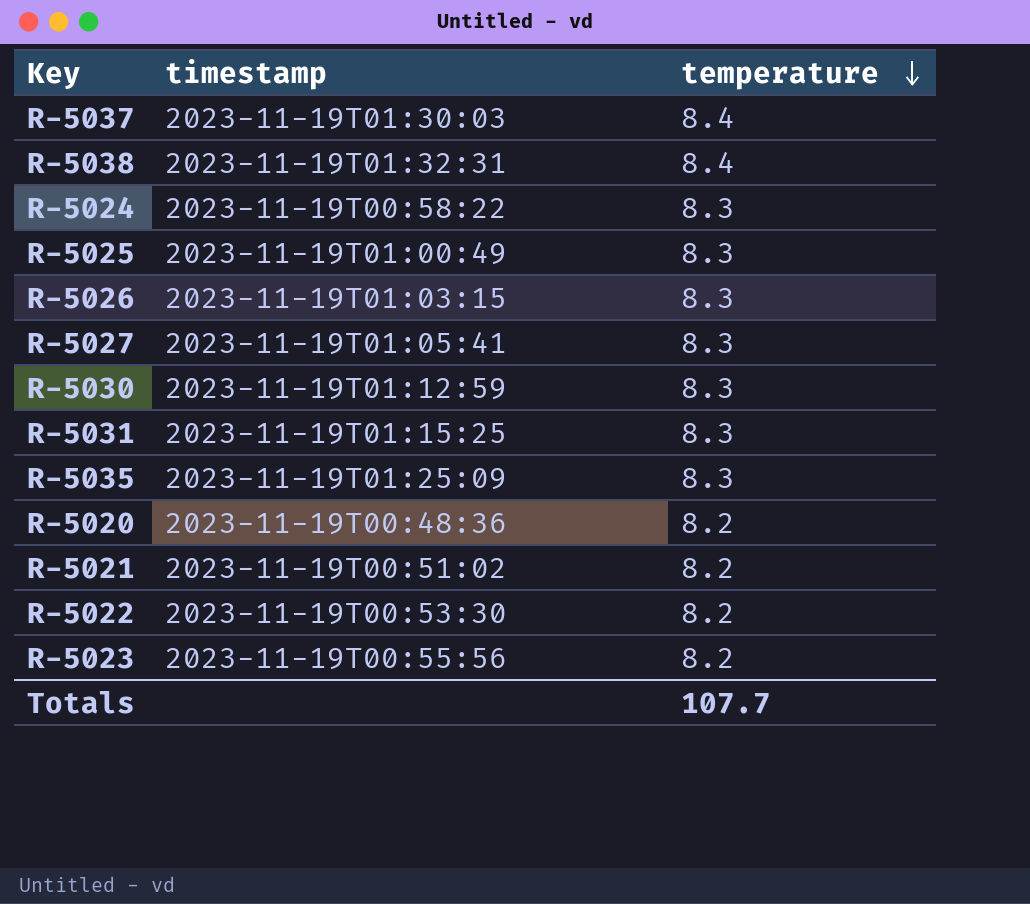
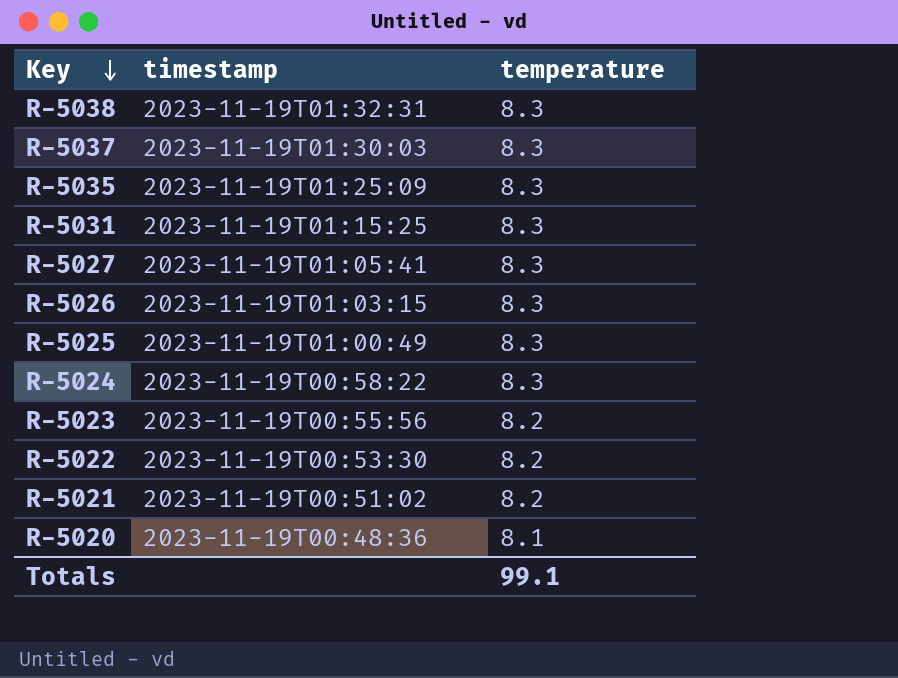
row order: temperature descending -> Key descending
row R-5030: 2023-11-19T01:12:59 | 8.3 -> none
R-5038 | temperature: 8.4 -> 8.3
R-5037 | temperature: 8.4 -> 8.3
R-5020 | temperature: 8.2 -> 8.1
Totals | temperature: 107.7 -> 99.1

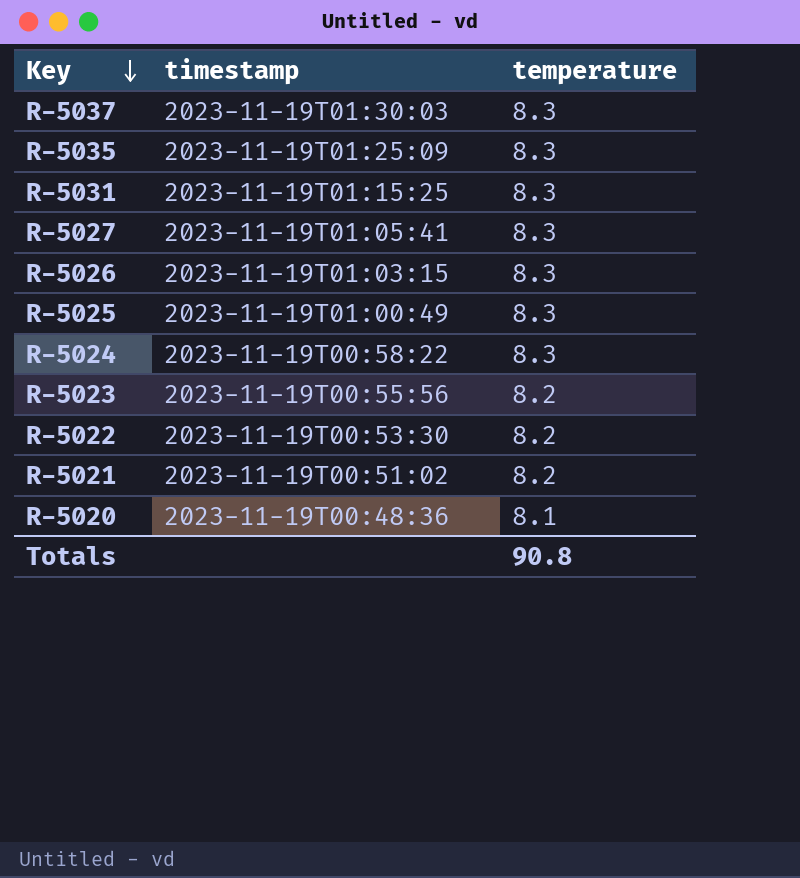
row R-5038: 2023-11-19T01:32:31 | 8.3 -> none
Totals | temperature: 99.1 -> 90.8

